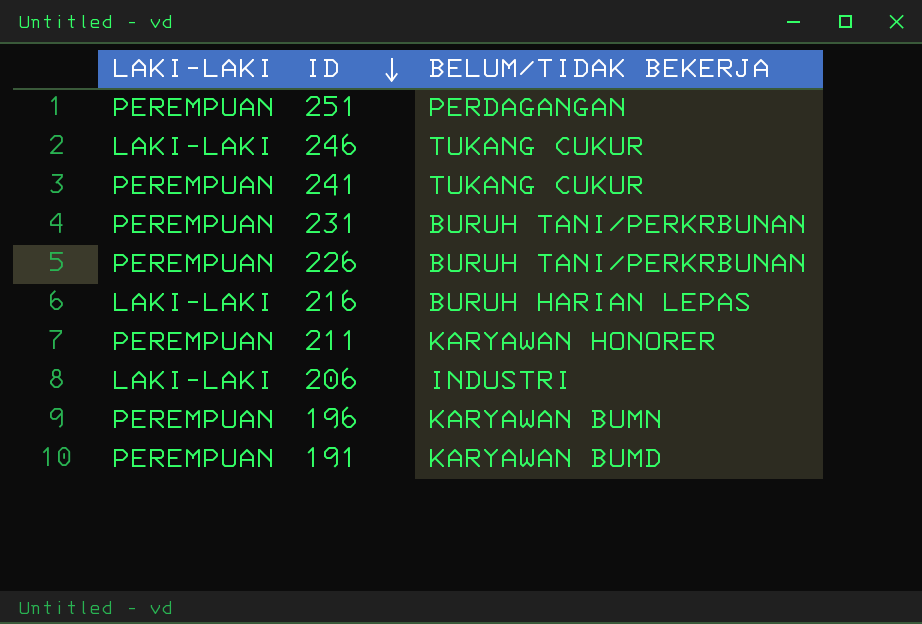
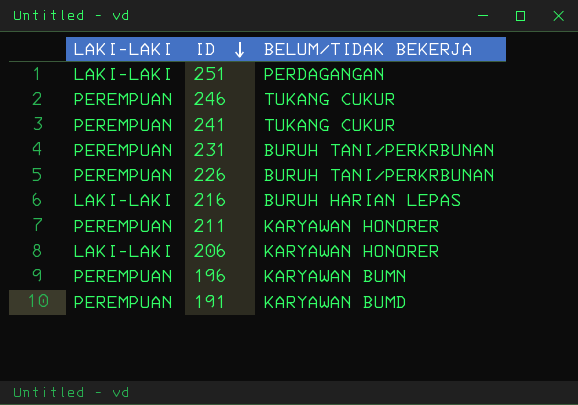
251 | LAKI-LAKI: PEREMPUAN -> LAKI-LAKI
246 | LAKI-LAKI: LAKI-LAKI -> PEREMPUAN
206 | BELUM/TIDAK BEKERJA: INDUSTRI -> KARYAWAN HONORER

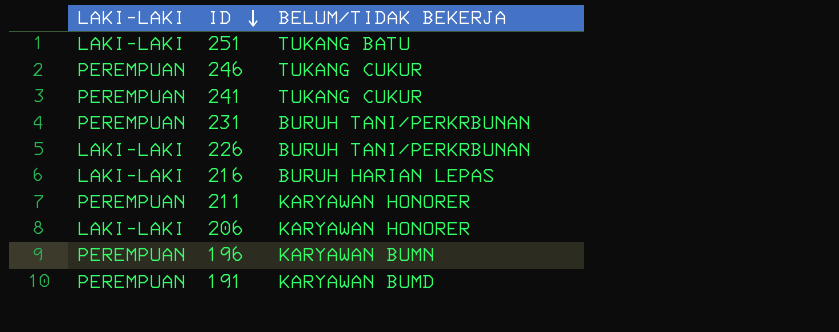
251 | BELUM/TIDAK BEKERJA: PERDAGANGAN -> TUKANG BATU
226 | LAKI-LAKI: PEREMPUAN -> LAKI-LAKI

